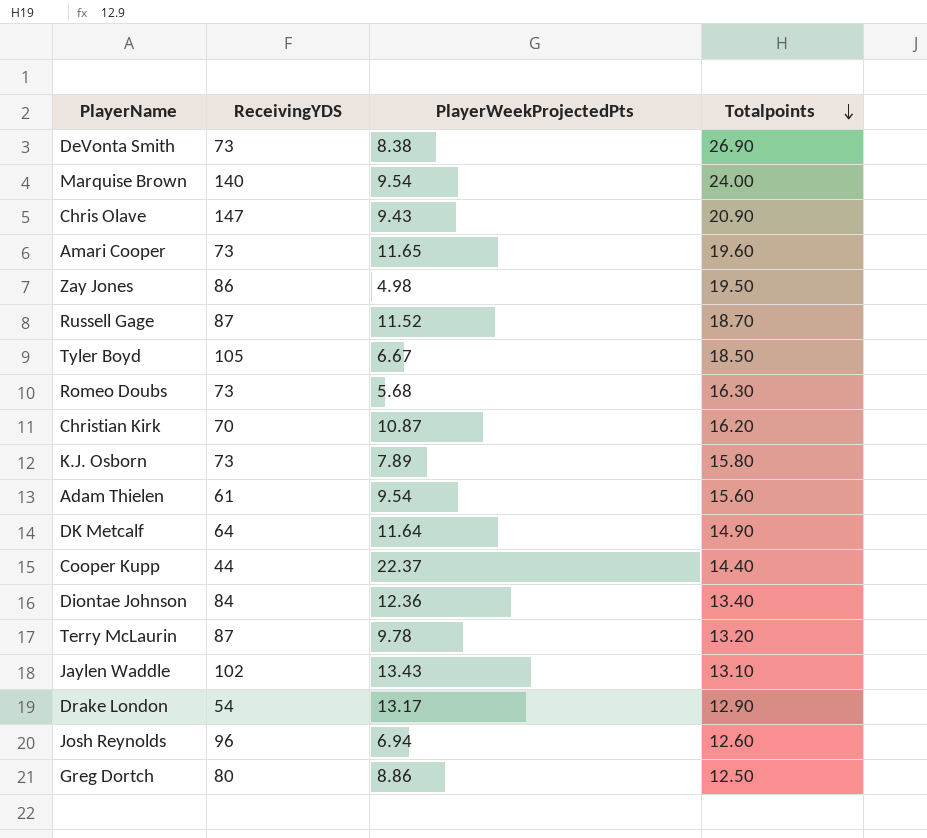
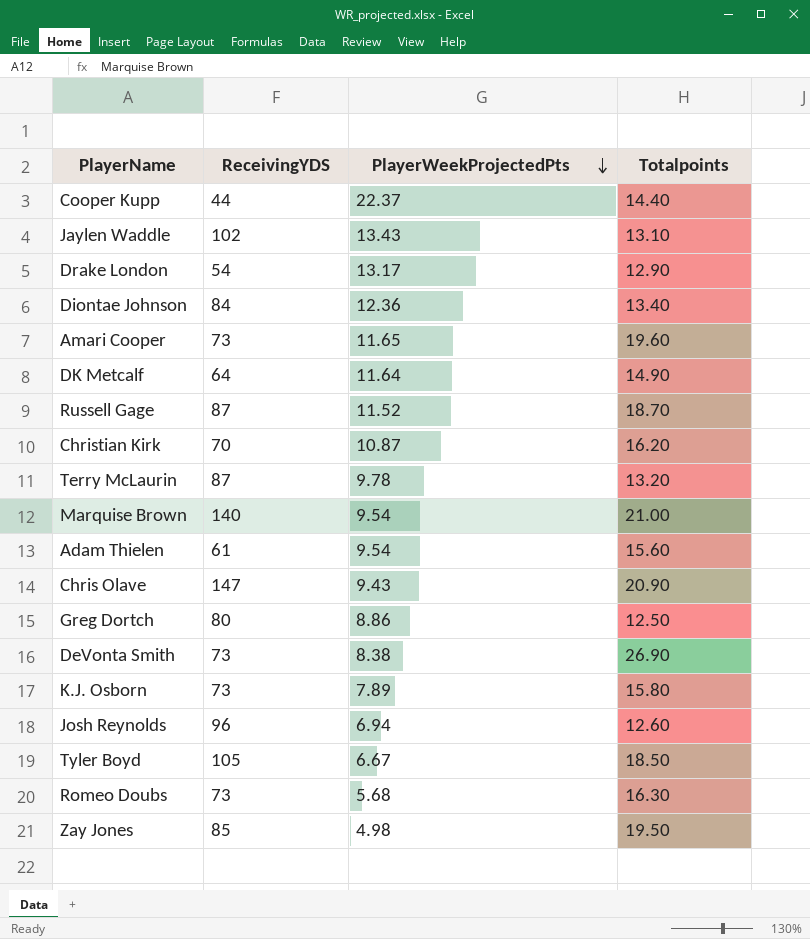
row order: Totalpoints descending -> PlayerWeekProjectedPts descending
Marquise Brown | Totalpoints: 24.00 -> 21.00
Zay Jones | ReceivingYDS: 86 -> 85

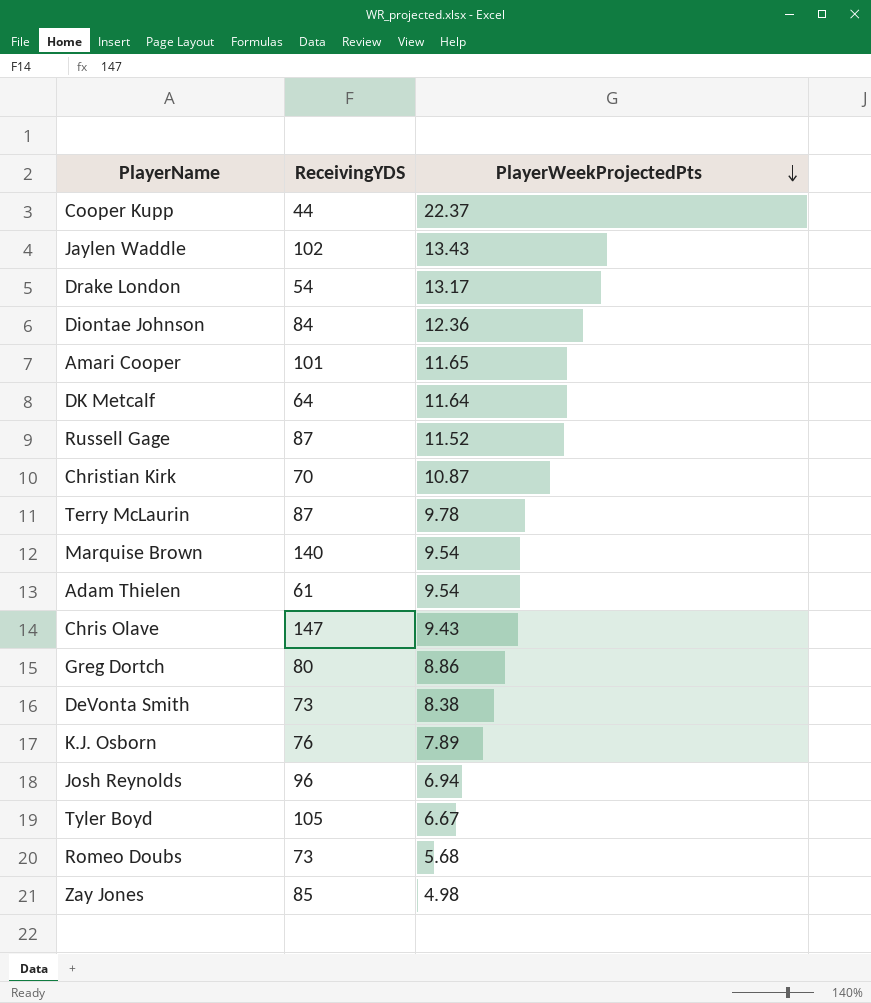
column Totalpoints | position: 4 -> none
Amari Cooper | ReceivingYDS: 73 -> 101
K.J. Osborn | ReceivingYDS: 73 -> 76

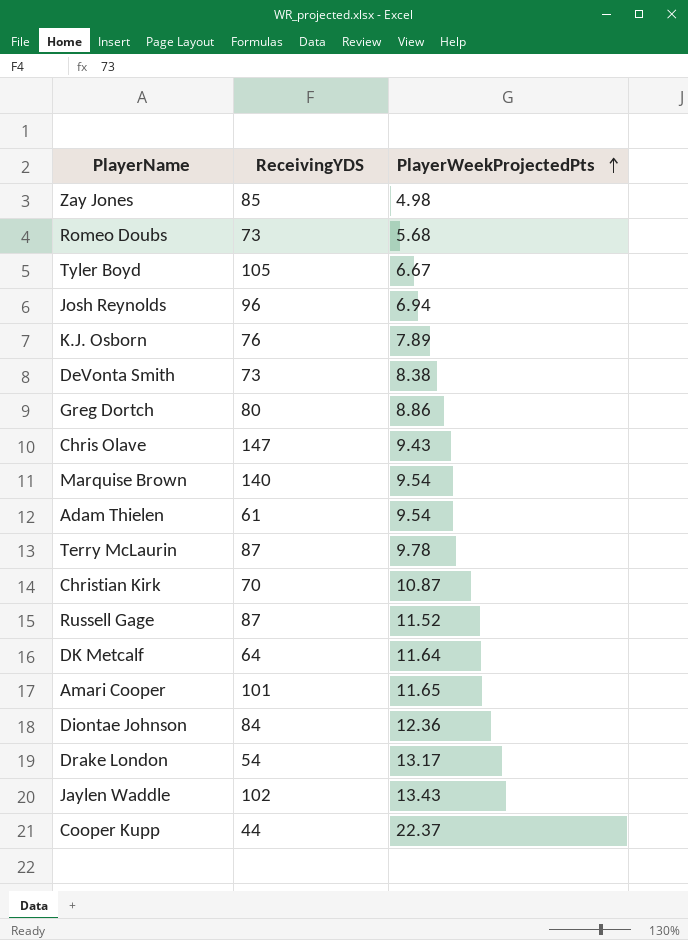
row order: PlayerWeekProjectedPts descending -> PlayerWeekProjectedPts ascending

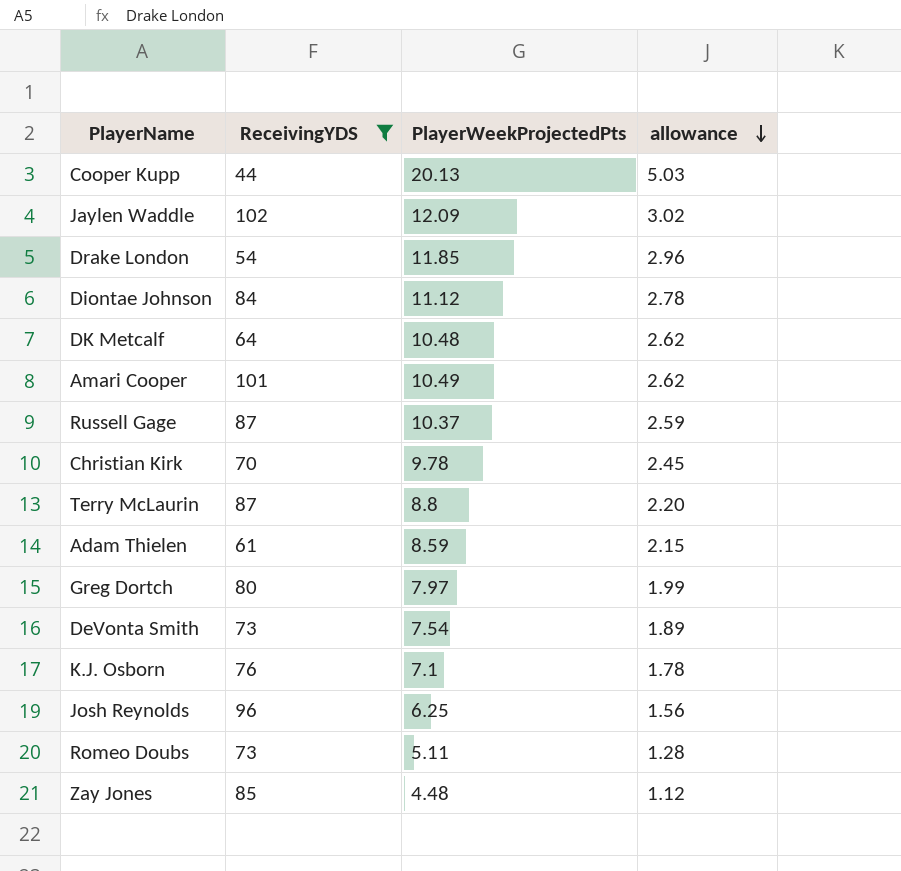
filter: none -> ReceivingYDS <= 102
row order: PlayerWeekProjectedPts ascending -> allowance descending
column allowance | formula: none -> [PlayerWeekProjectedPts] * 0.25
Cooper Kupp | PlayerWeekProjectedPts: 22.37 -> 20.13
Jaylen Waddle | PlayerWeekProjectedPts: 13.43 -> 12.09
Drake London | PlayerWeekProjectedPts: 13.17 -> 11.85
Diontae Johnson | PlayerWeekProjectedPts: 12.36 -> 11.12
DK Metcalf | PlayerWeekProjectedPts: 11.64 -> 10.48
Amari Cooper | PlayerWeekProjectedPts: 11.65 -> 10.49
Russell Gage | PlayerWeekProjectedPts: 11.52 -> 10.37
Christian Kirk | PlayerWeekProjectedPts: 10.87 -> 9.78
Terry McLaurin | PlayerWeekProjectedPts: 9.78 -> 8.8
Adam Thielen | PlayerWeekProjectedPts: 9.54 -> 8.59
Greg Dortch | PlayerWeekProjectedPts: 8.86 -> 7.97
DeVonta Smith | PlayerWeekProjectedPts: 8.38 -> 7.54
K.J. Osborn | PlayerWeekProjectedPts: 7.89 -> 7.1
Josh Reynolds | PlayerWeekProjectedPts: 6.94 -> 6.25
Romeo Doubs | PlayerWeekProjectedPts: 5.68 -> 5.11
Zay Jones | PlayerWeekProjectedPts: 4.98 -> 4.48

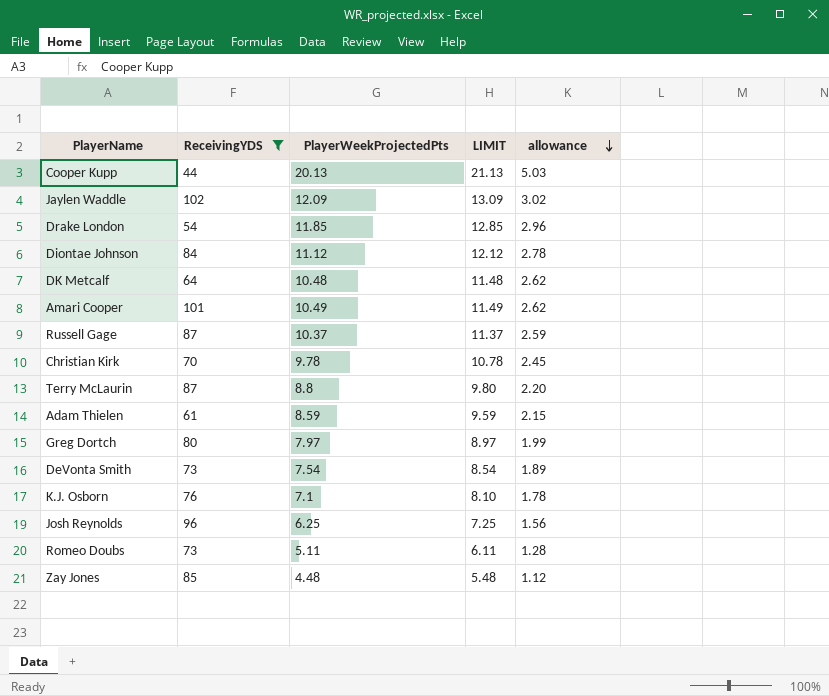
column LIMIT | formula: none -> [PlayerWeekProjectedPts] + 1

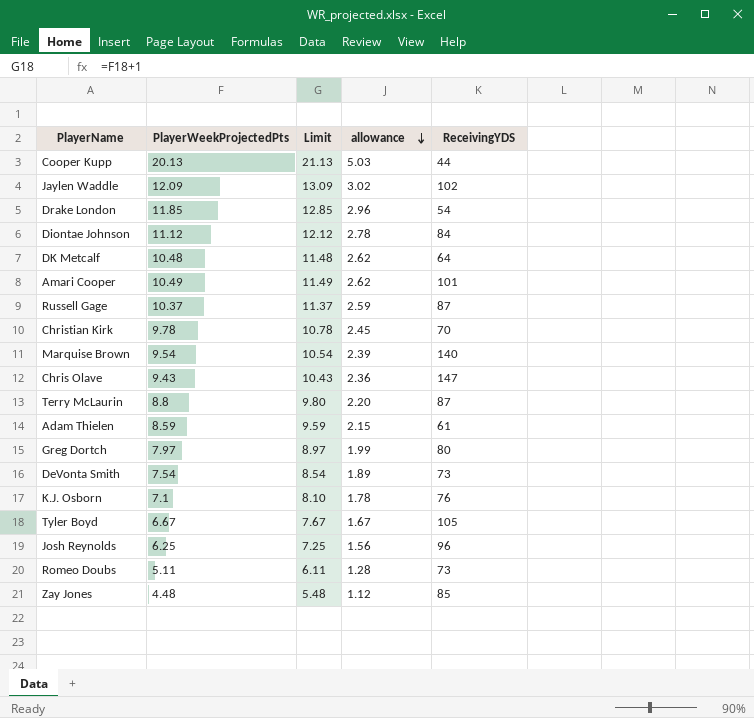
filter: ReceivingYDS <= 102 -> none
column name: LIMIT -> Limit
column ReceivingYDS | position: 2 -> 5

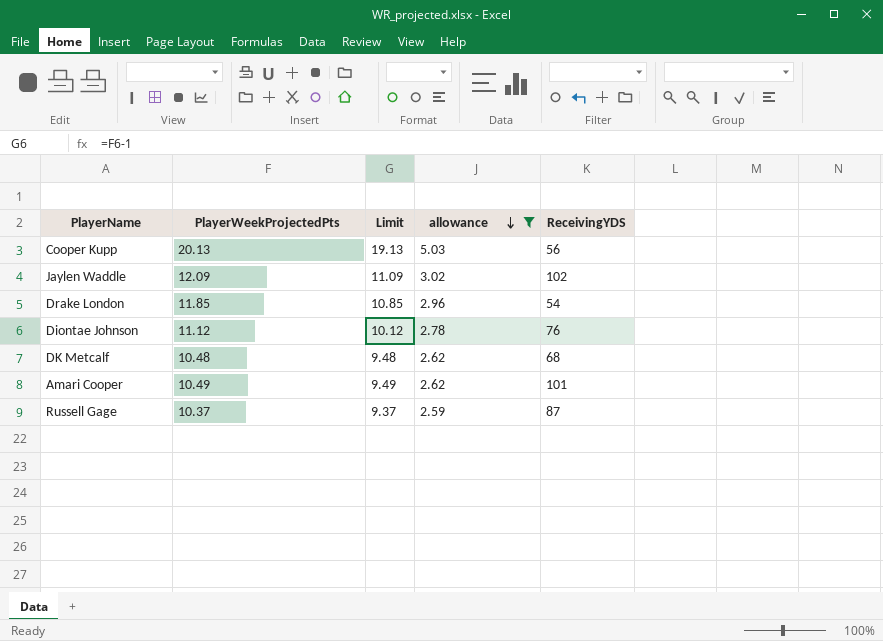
filter: none -> allowance >= 2.59
column Limit | formula: [PlayerWeekProjectedPts] + 1 -> [PlayerWeekProjectedPts] - 1
Cooper Kupp | ReceivingYDS: 44 -> 56
Diontae Johnson | ReceivingYDS: 84 -> 76
DK Metcalf | ReceivingYDS: 64 -> 68

